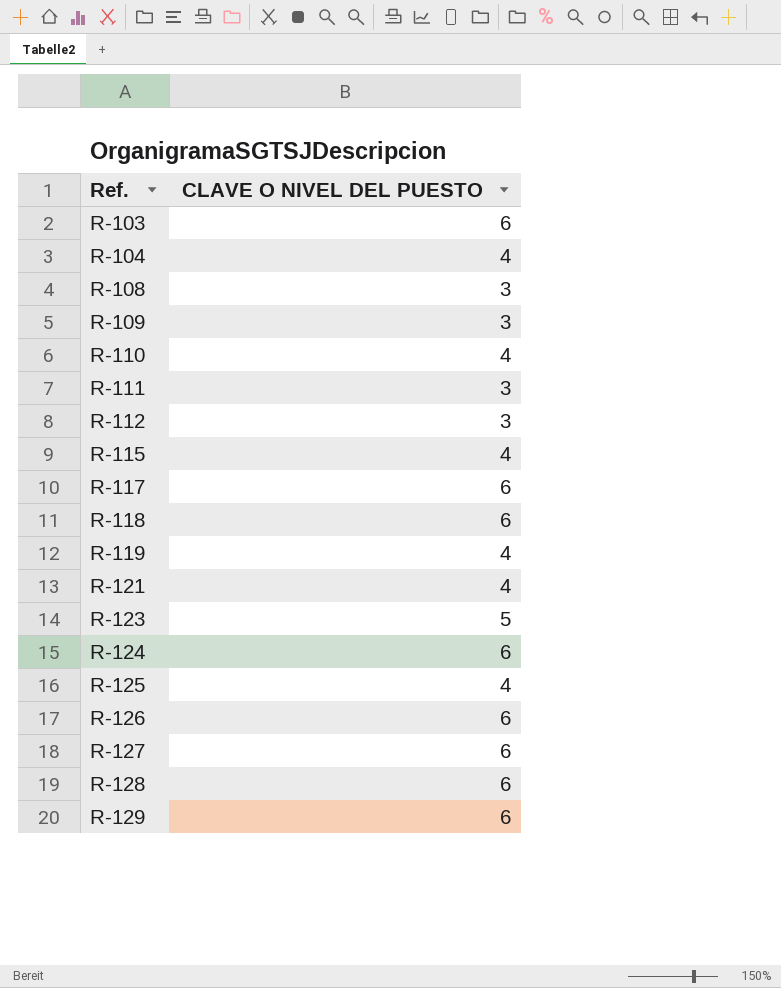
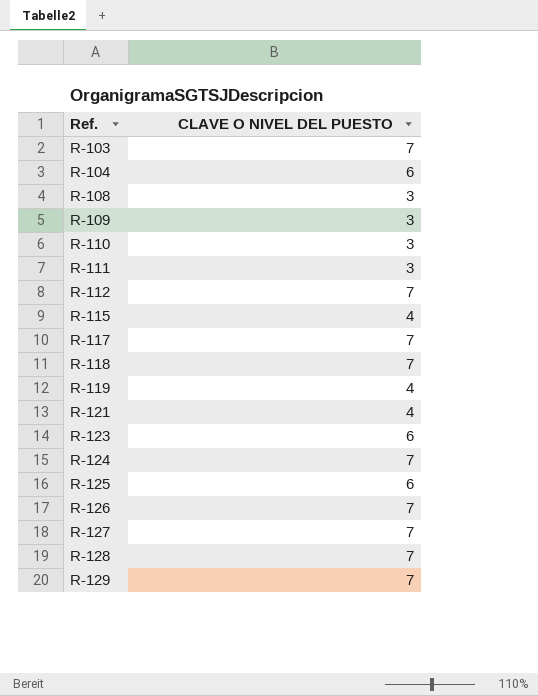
R-103 | CLAVE O NIVEL DEL PUESTO: 6 -> 7
R-104 | CLAVE O NIVEL DEL PUESTO: 4 -> 6
R-110 | CLAVE O NIVEL DEL PUESTO: 4 -> 3
R-112 | CLAVE O NIVEL DEL PUESTO: 3 -> 7
R-117 | CLAVE O NIVEL DEL PUESTO: 6 -> 7
R-118 | CLAVE O NIVEL DEL PUESTO: 6 -> 7
R-123 | CLAVE O NIVEL DEL PUESTO: 5 -> 6
R-124 | CLAVE O NIVEL DEL PUESTO: 6 -> 7
R-125 | CLAVE O NIVEL DEL PUESTO: 4 -> 6
R-126 | CLAVE O NIVEL DEL PUESTO: 6 -> 7
R-127 | CLAVE O NIVEL DEL PUESTO: 6 -> 7
R-128 | CLAVE O NIVEL DEL PUESTO: 6 -> 7
R-129 | CLAVE O NIVEL DEL PUESTO: 6 -> 7

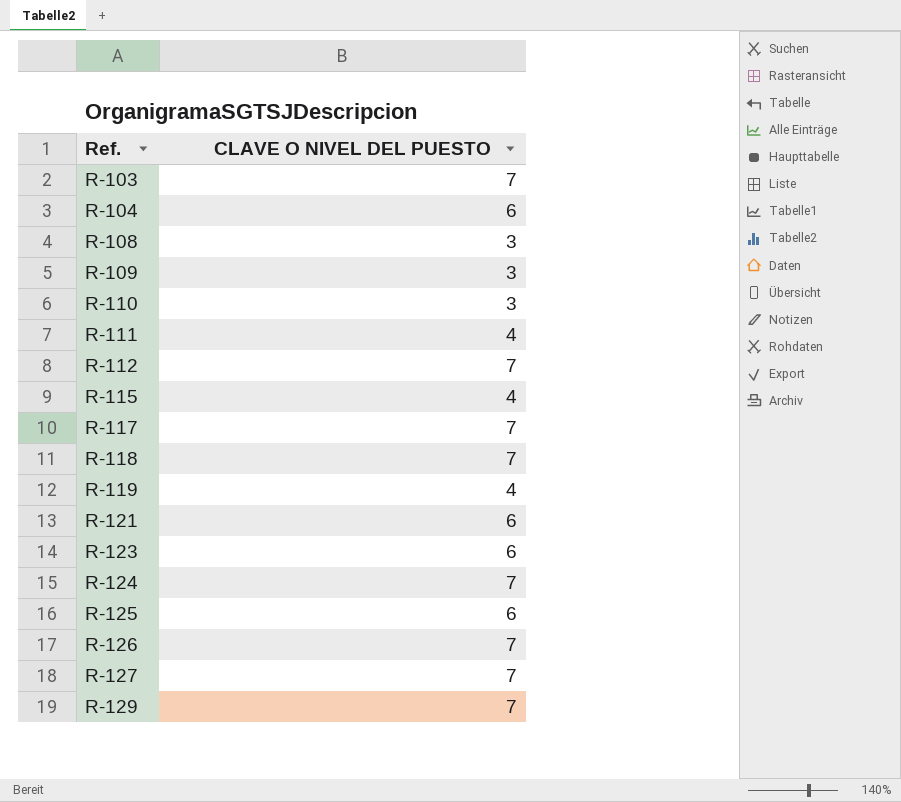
row R-128: 7 -> none
R-111 | CLAVE O NIVEL DEL PUESTO: 3 -> 4
R-121 | CLAVE O NIVEL DEL PUESTO: 4 -> 6

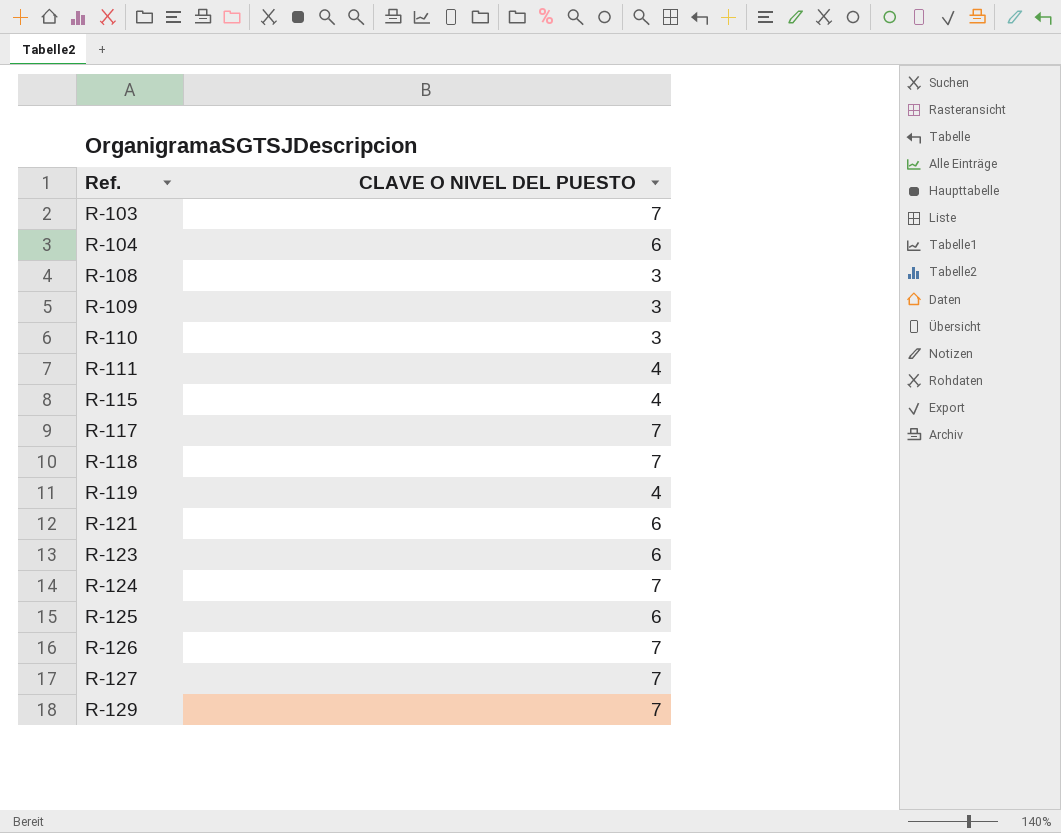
row R-112: 7 -> none

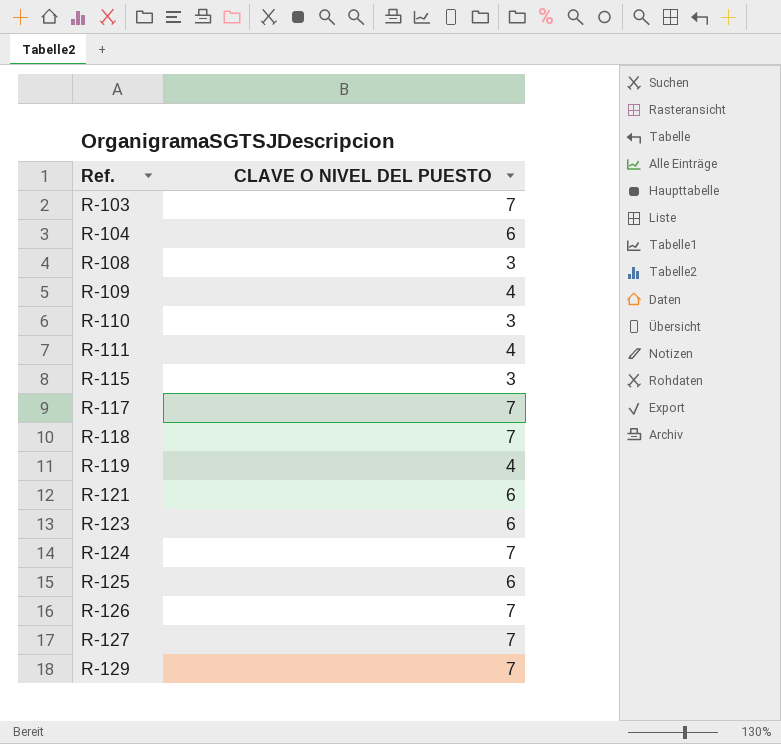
R-109 | CLAVE O NIVEL DEL PUESTO: 3 -> 4
R-115 | CLAVE O NIVEL DEL PUESTO: 4 -> 3

